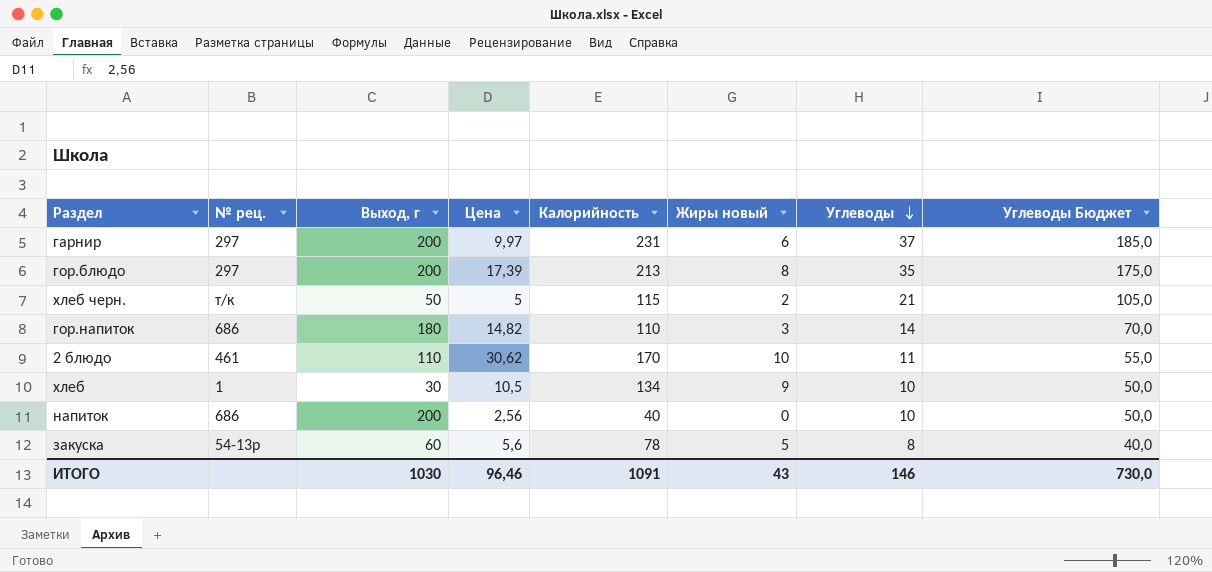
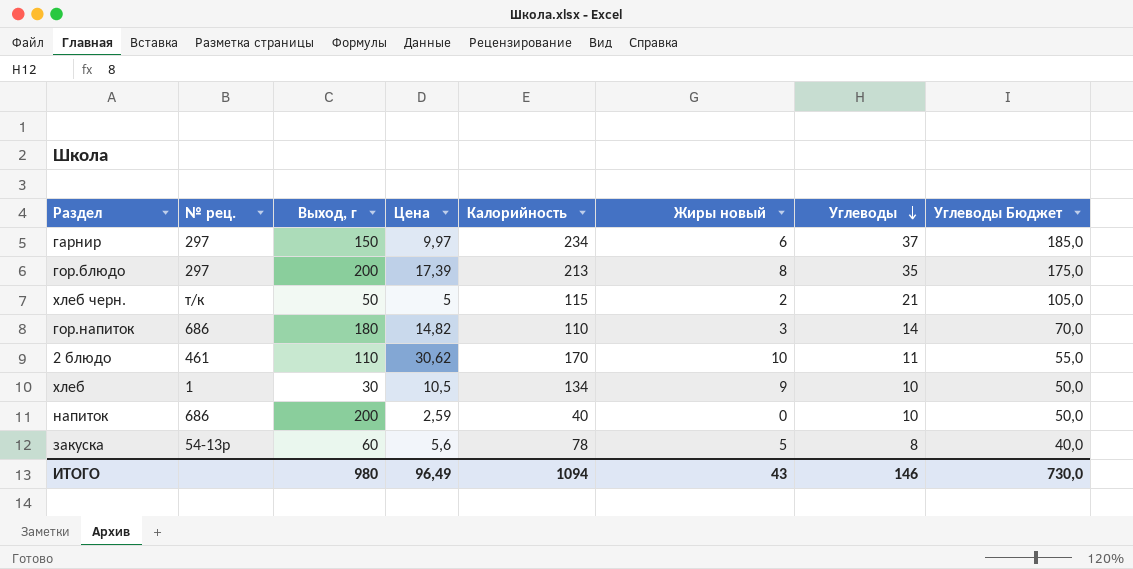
гарнир | Выход, г: 200 -> 150
гарнир | Калорийность: 231 -> 234
напиток | Цена: 2,56 -> 2,59
ИТОГО | Выход, г: 1030 -> 980
ИТОГО | Цена: 96,46 -> 96,49
ИТОГО | Калорийность: 1091 -> 1094

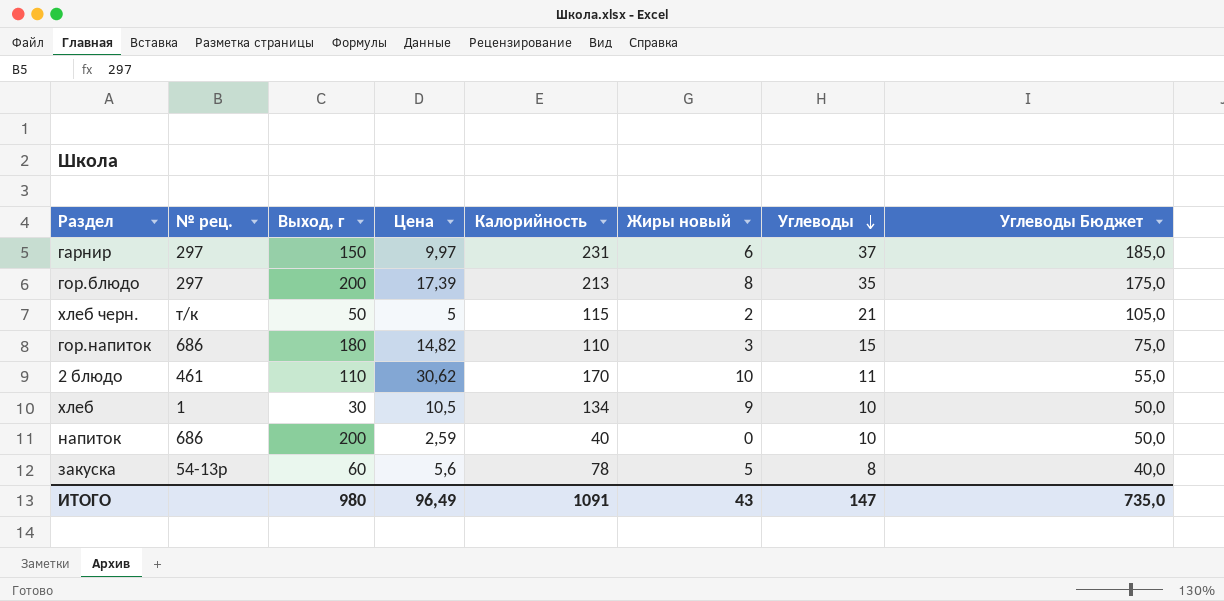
гарнир | Калорийность: 234 -> 231
гор.напиток | Углеводы: 14 -> 15
гор.напиток | Углеводы Бюджет: 70,0 -> 75,0
ИТОГО | Калорийность: 1094 -> 1091
ИТОГО | Углеводы: 146 -> 147
ИТОГО | Углеводы Бюджет: 730,0 -> 735,0

